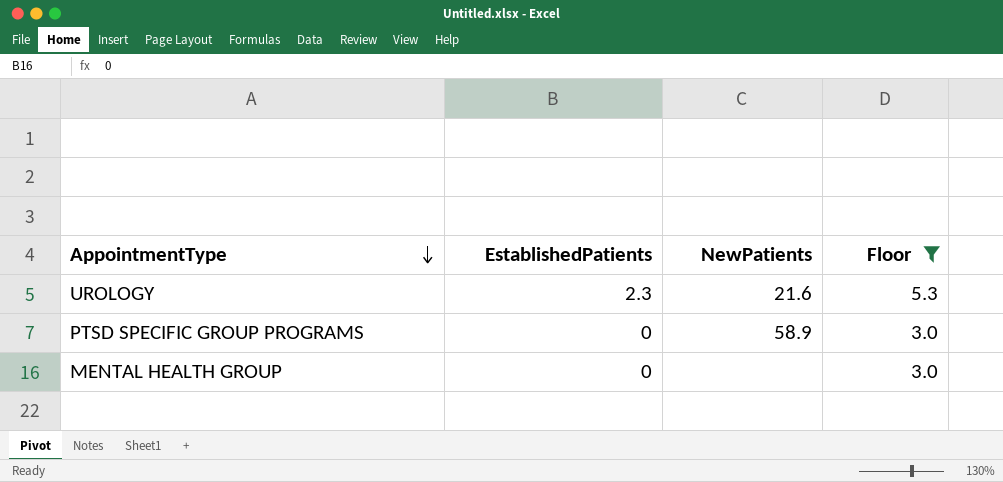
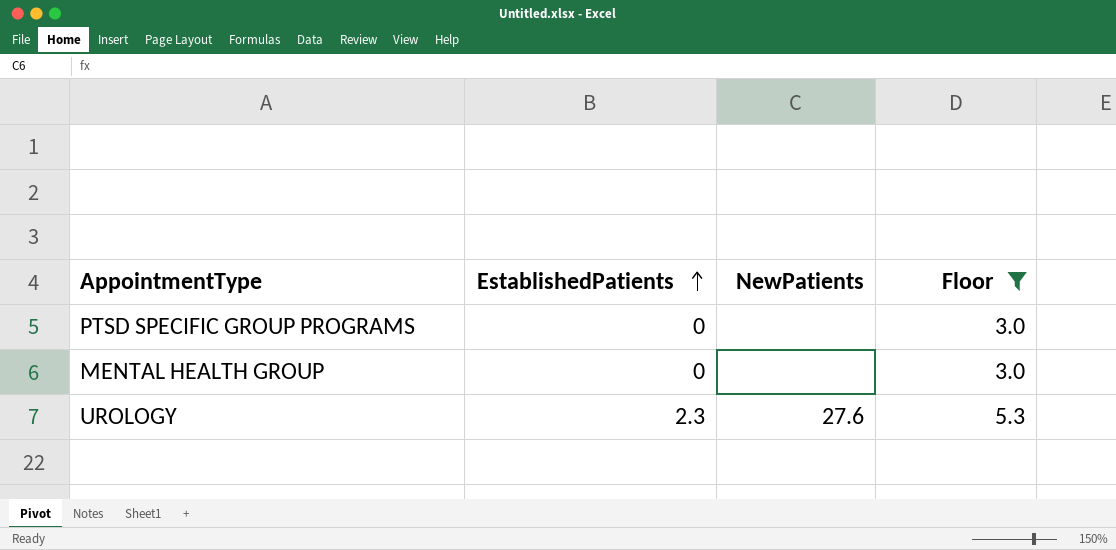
row order: AppointmentType descending -> EstablishedPatients ascending
PTSD SPECIFIC GROUP PROGRAMS | NewPatients: 58.9 -> none
UROLOGY | NewPatients: 21.6 -> 27.6

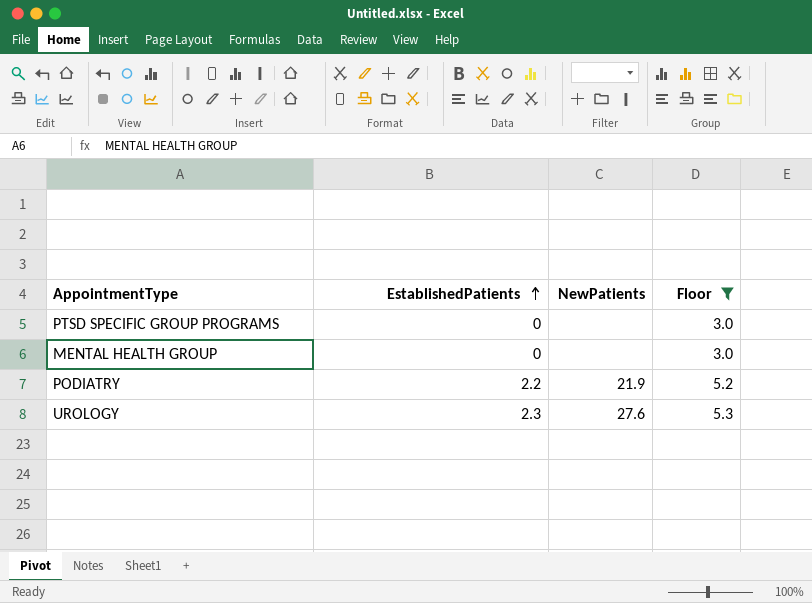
row PODIATRY: none -> 2.2 | 21.9 | 5.2

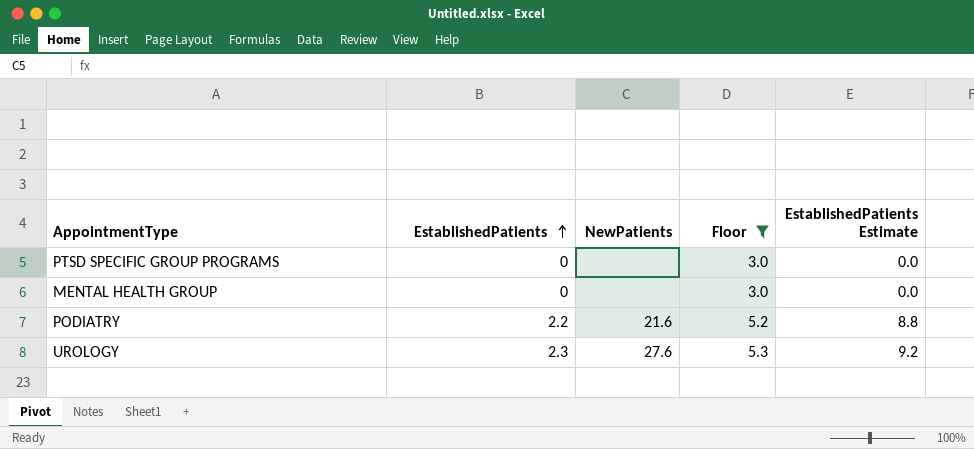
column EstablishedPatients Estimate | formula: none -> [EstablishedPatients] * 4
PODIATRY | NewPatients: 21.9 -> 21.6

